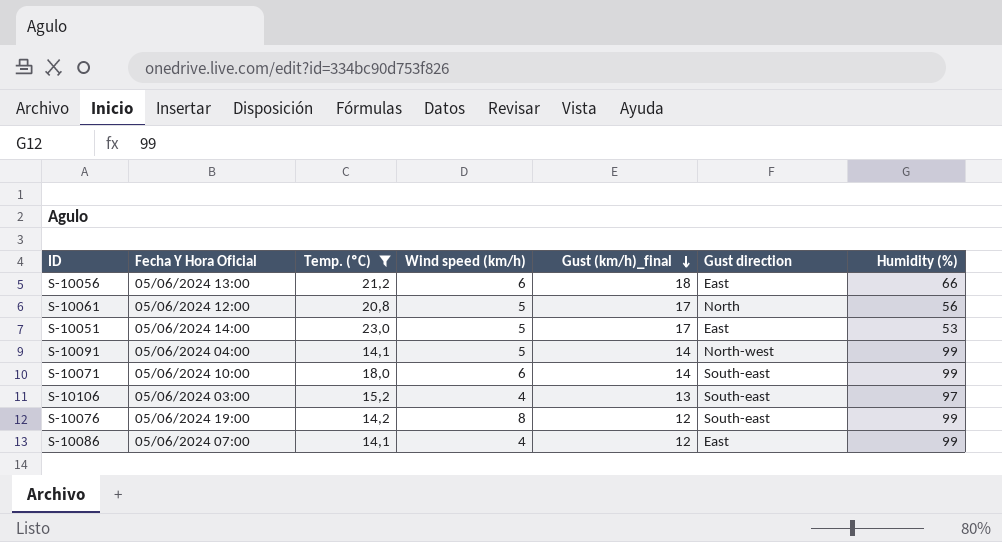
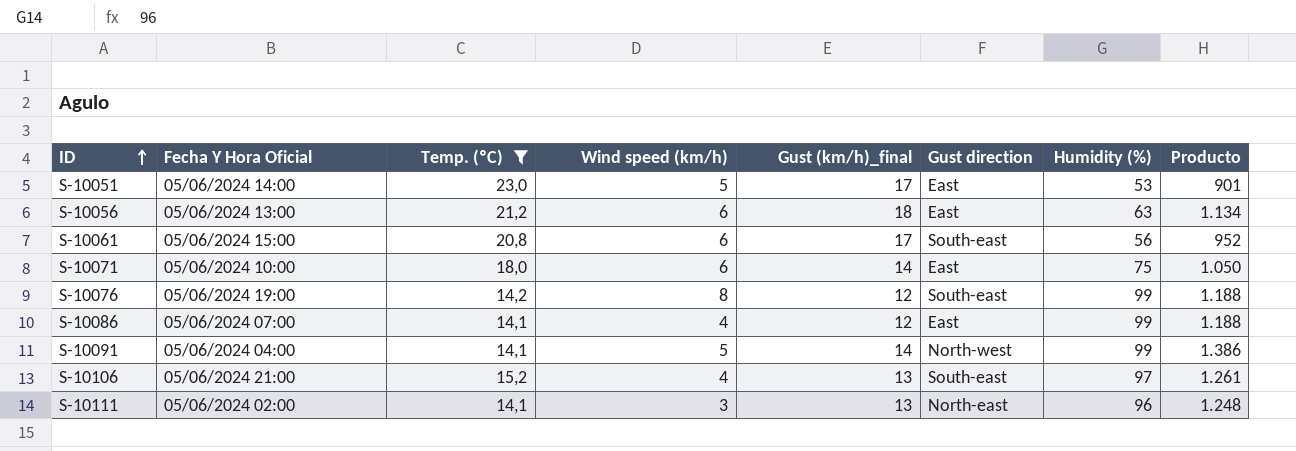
row order: Gust (km/h)_final descending -> ID ascending
column Producto | formula: none -> [Gust (km/h)_final] * [Humidity (%)]
S-10056 | Humidity (%): 66 -> 63
S-10061 | Fecha Y Hora Oficial: 05/06/2024 12:00 -> 05/06/2024 15:00
S-10061 | Wind speed (km/h): 5 -> 6
S-10061 | Gust direction: North -> South-east
S-10071 | Gust direction: South-east -> East
S-10071 | Humidity (%): 99 -> 75
S-10106 | Fecha Y Hora Oficial: 05/06/2024 03:00 -> 05/06/2024 21:00
row S-10111: none -> 05/06/2024 02:00 | 14,1 | 3 | 13 | North-east | 96 | 1.248

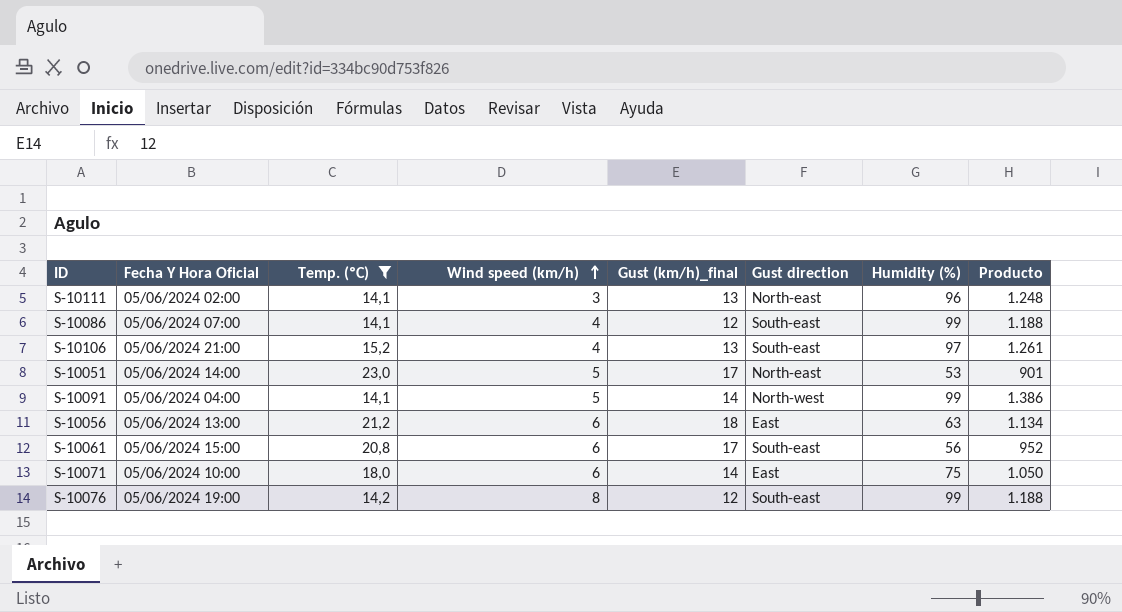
row order: ID ascending -> Wind speed (km/h) ascending
S-10086 | Gust direction: East -> South-east
S-10051 | Gust direction: East -> North-east

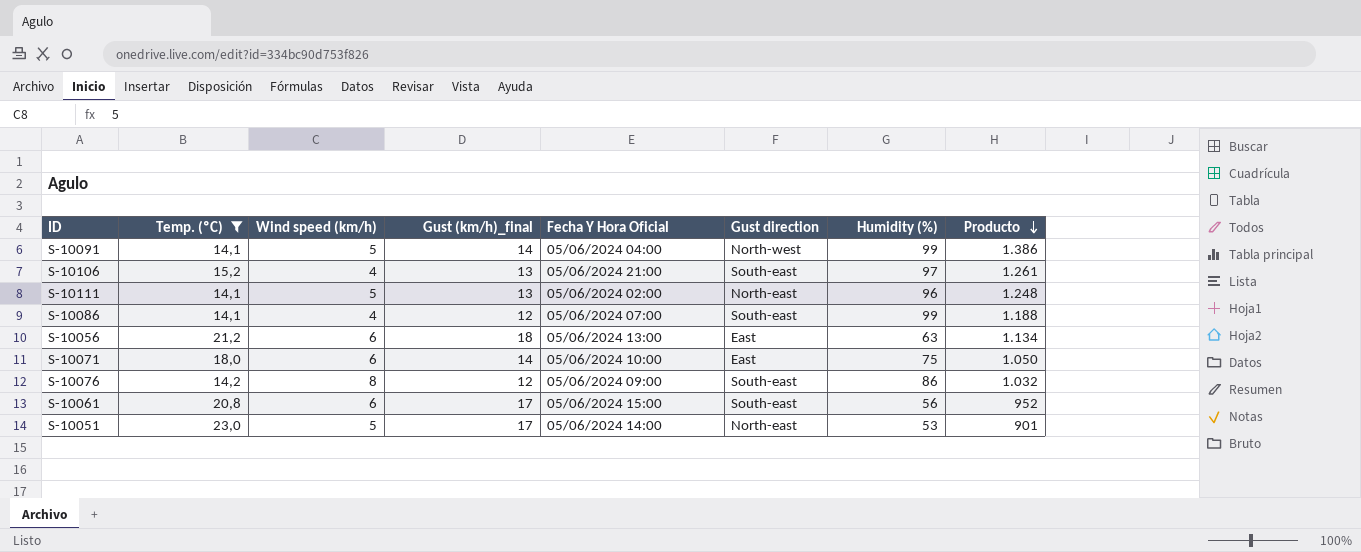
row order: Wind speed (km/h) ascending -> Producto descending
column Fecha Y Hora Oficial | position: 2 -> 5
S-10111 | Wind speed (km/h): 3 -> 5
S-10076 | Fecha Y Hora Oficial: 05/06/2024 19:00 -> 05/06/2024 09:00
S-10076 | Humidity (%): 99 -> 86
S-10076 | Producto: 1.188 -> 1.032

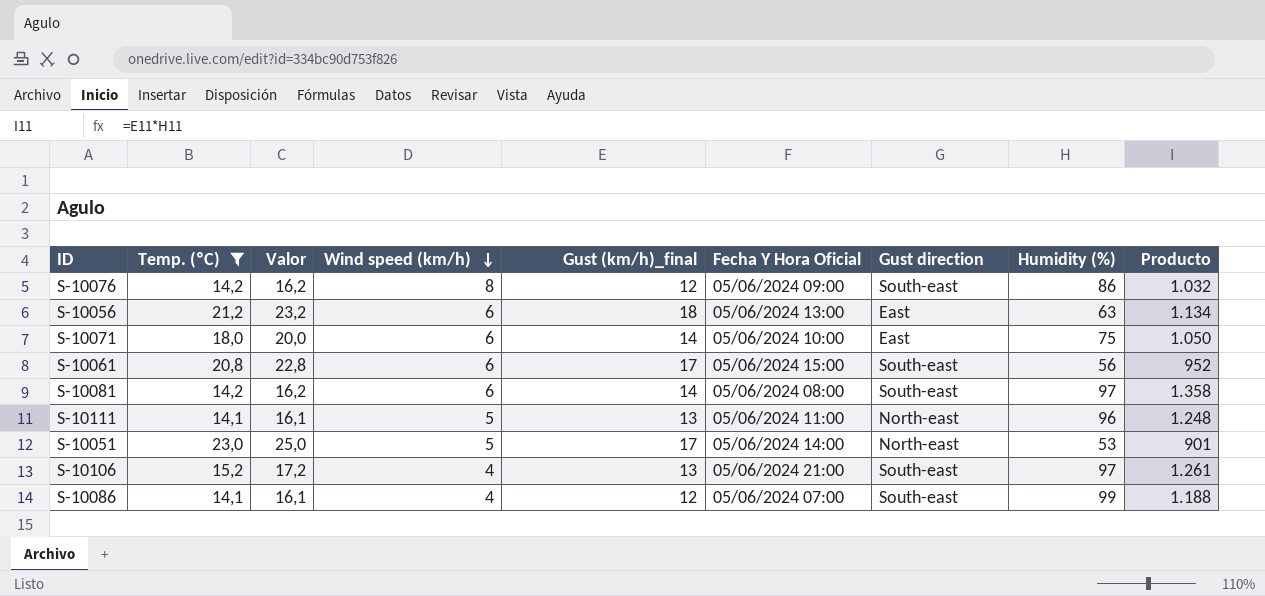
row order: Producto descending -> Wind speed (km/h) descending
column Valor | formula: none -> [Temp. (ºC)] + 2
row S-10091: 14,1 | 5 | 14 | 05/06/2024 04:00 | North-west | 99 | 1.386 -> none
row S-10081: none -> 14,2 | 16,2 | 6 | 14 | 05/06/2024 08:00 | South-east | 97 | 1.358
S-10111 | Fecha Y Hora Oficial: 05/06/2024 02:00 -> 05/06/2024 11:00

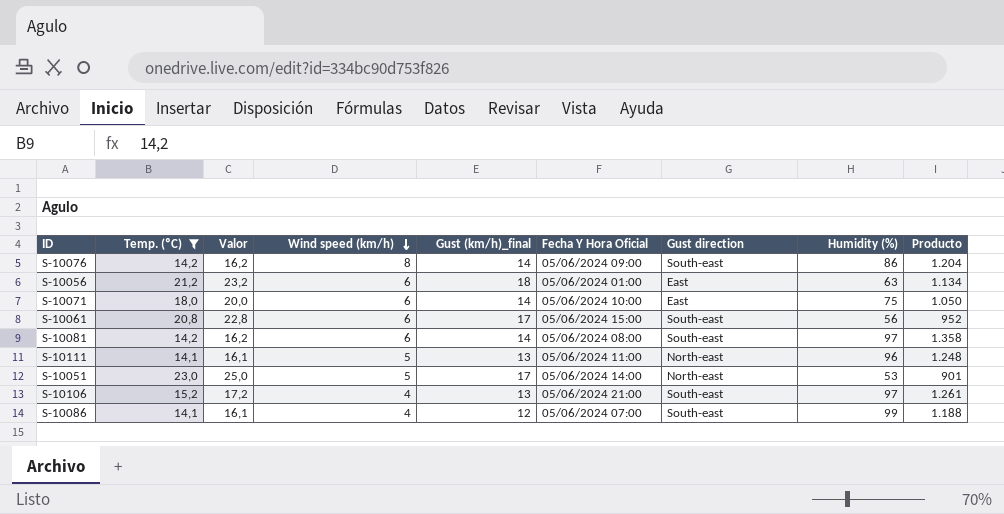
S-10076 | Gust (km/h)_final: 12 -> 14
S-10076 | Producto: 1.032 -> 1.204
S-10056 | Fecha Y Hora Oficial: 05/06/2024 13:00 -> 05/06/2024 01:00

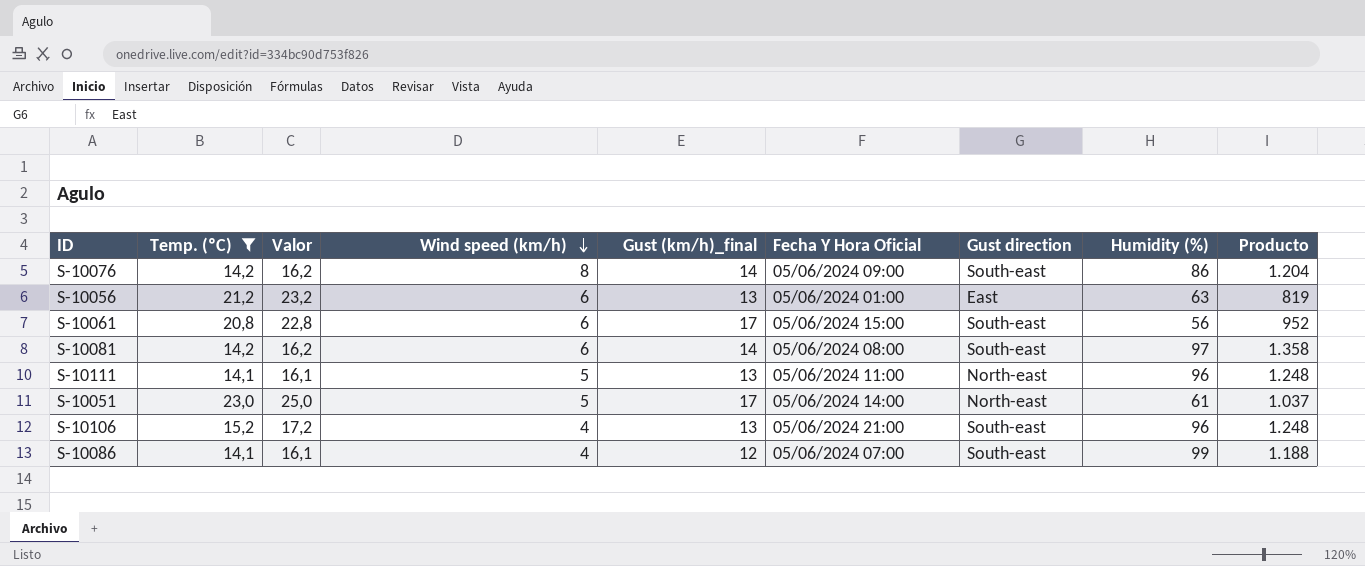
row S-10071: 18,0 | 20,0 | 6 | 14 | 05/06/2024 10:00 | East | 75 | 1.050 -> none
S-10056 | Gust (km/h)_final: 18 -> 13
S-10056 | Producto: 1.134 -> 819
S-10051 | Humidity (%): 53 -> 61
S-10051 | Producto: 901 -> 1.037
S-10106 | Humidity (%): 97 -> 96
S-10106 | Producto: 1.261 -> 1.248

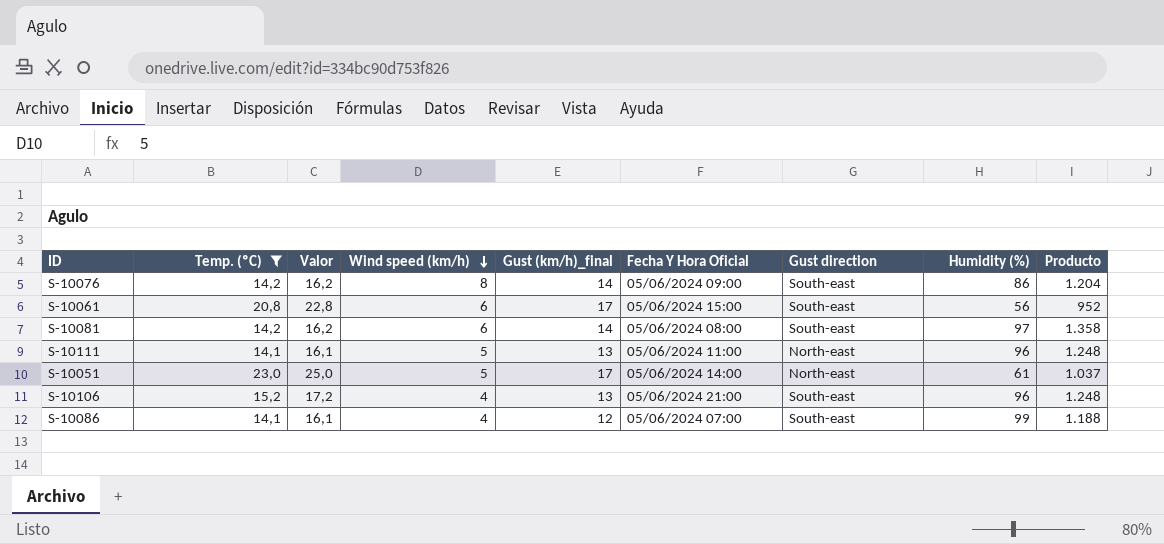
row S-10056: 21,2 | 23,2 | 6 | 13 | 05/06/2024 01:00 | East | 63 | 819 -> none

